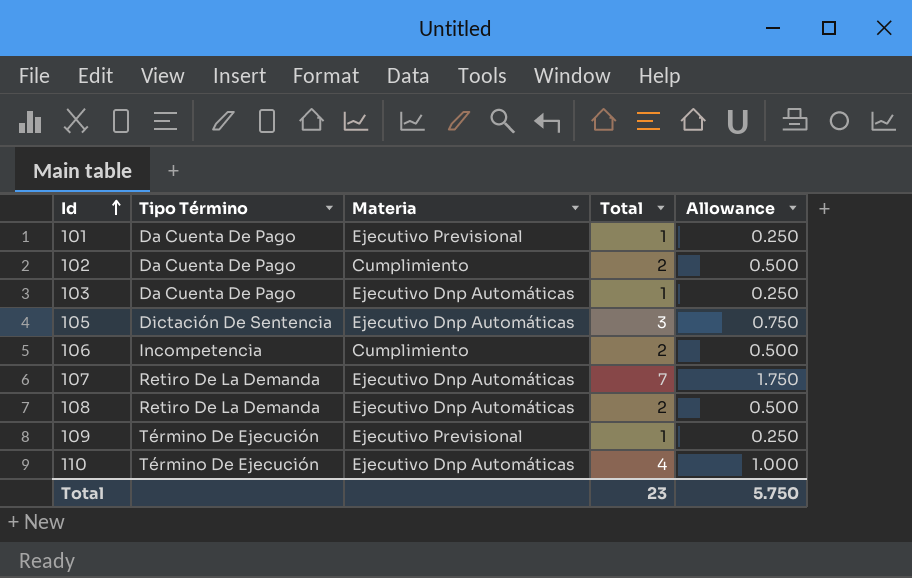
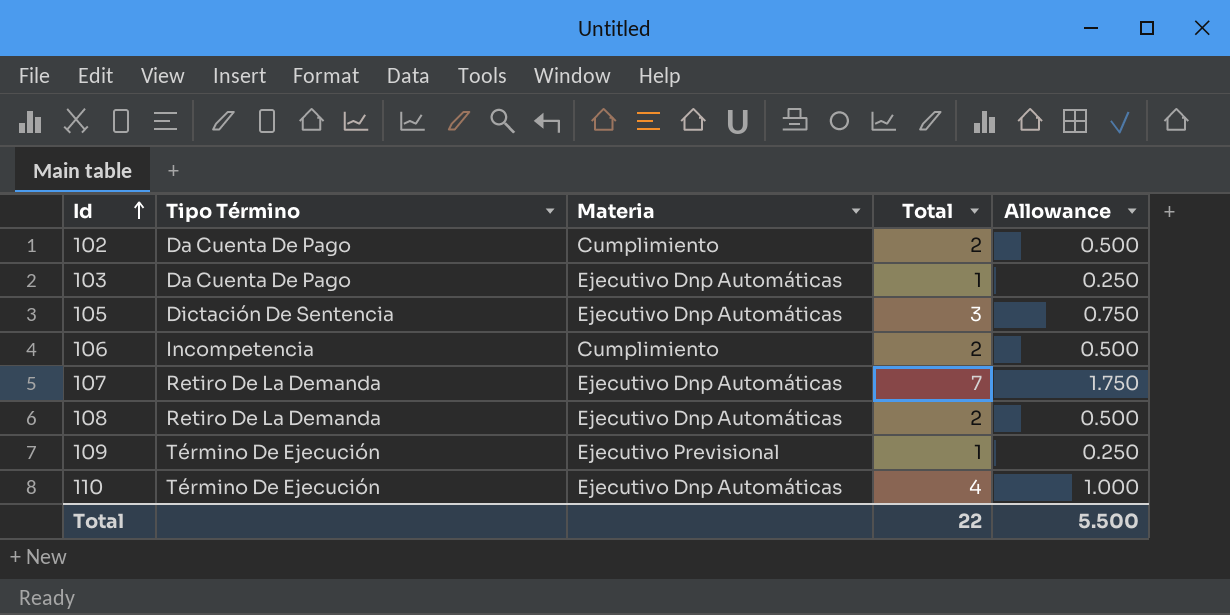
row 101: Da Cuenta De Pago | Ejecutivo Previsional | 1 | 0.250 -> none
Total | Total: 23 -> 22
Total | Allowance: 5.750 -> 5.500

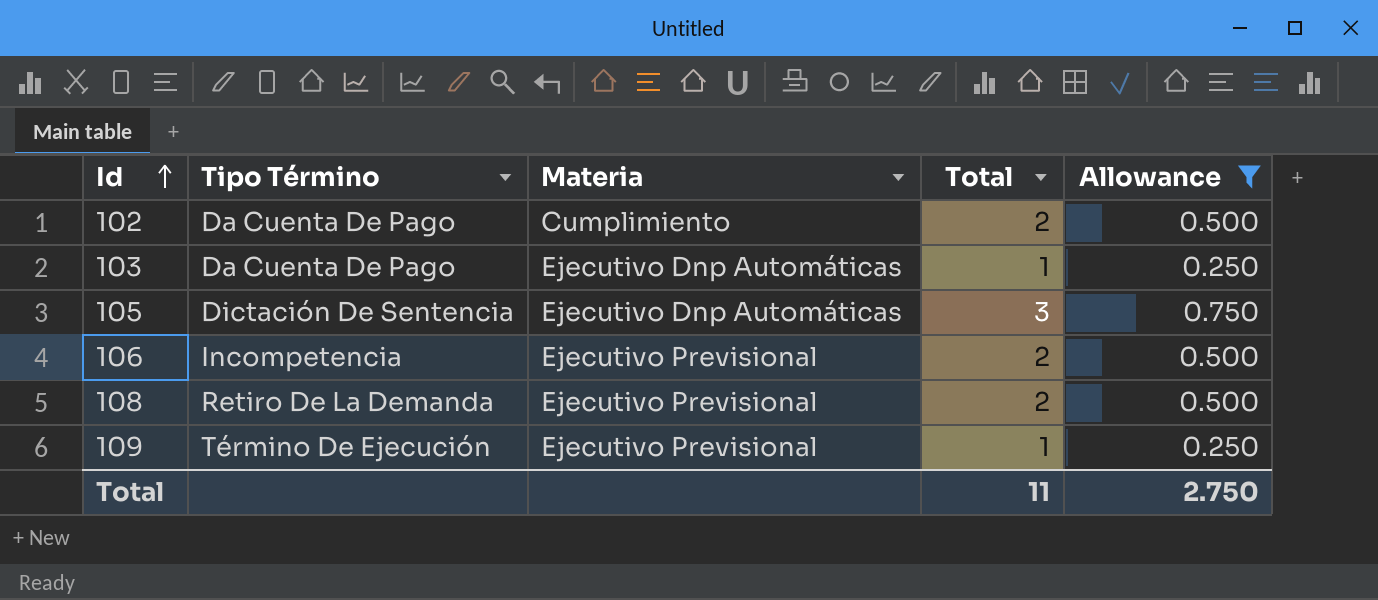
filter: none -> Allowance <= 0.750
106 | Materia: Cumplimiento -> Ejecutivo Previsional
108 | Materia: Ejecutivo Dnp Automáticas -> Ejecutivo Previsional
Total | Total: 22 -> 11
Total | Allowance: 5.500 -> 2.750

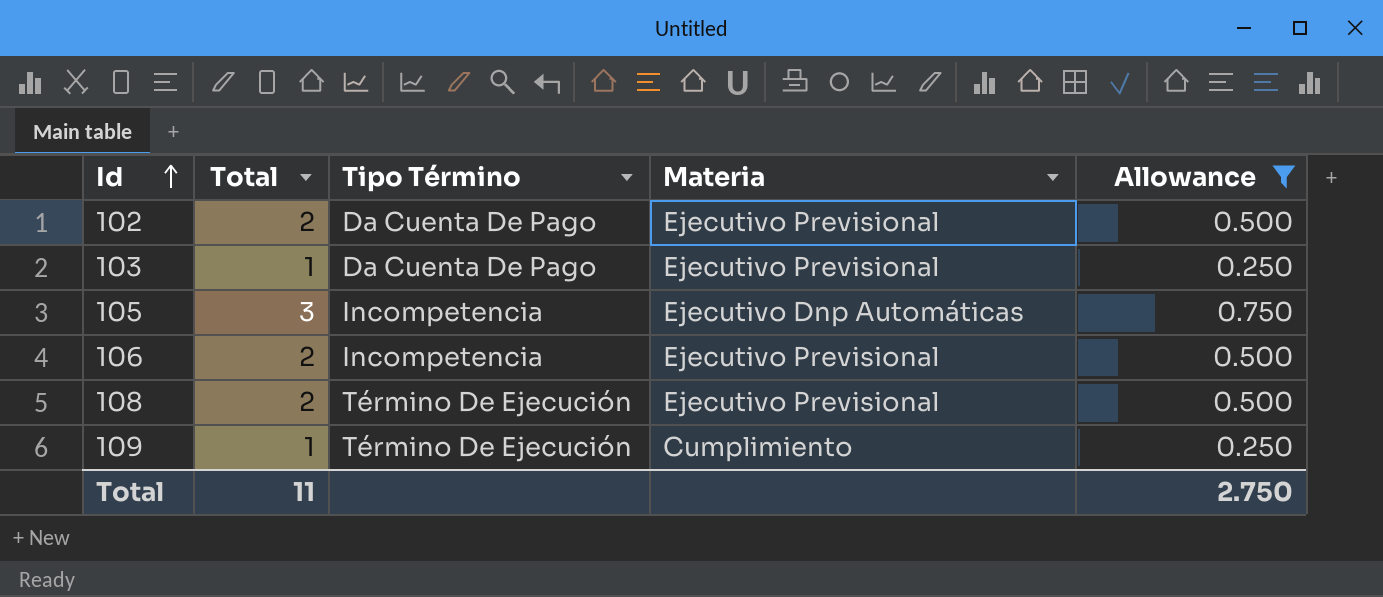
column Total | position: 4 -> 2
102 | Materia: Cumplimiento -> Ejecutivo Previsional
103 | Materia: Ejecutivo Dnp Automáticas -> Ejecutivo Previsional
105 | Tipo Término: Dictación De Sentencia -> Incompetencia
108 | Tipo Término: Retiro De La Demanda -> Término De Ejecución
109 | Materia: Ejecutivo Previsional -> Cumplimiento

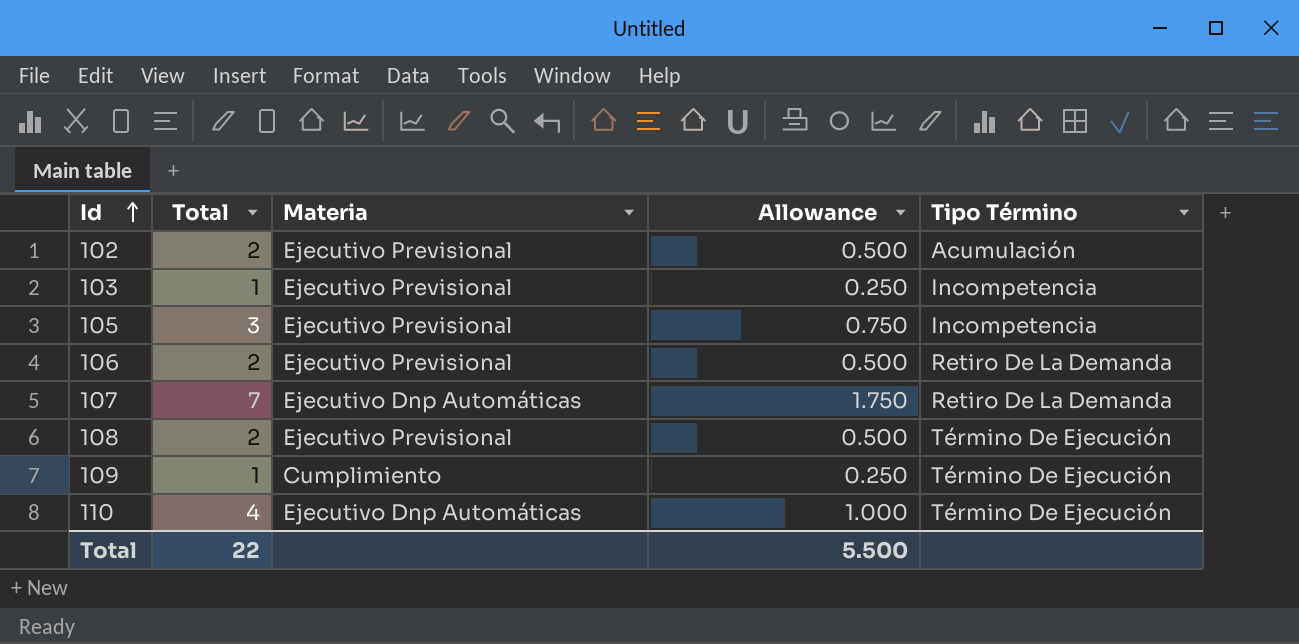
filter: Allowance <= 0.750 -> none
column Tipo Término | position: 3 -> 5
102 | Tipo Término: Da Cuenta De Pago -> Acumulación
103 | Tipo Término: Da Cuenta De Pago -> Incompetencia
105 | Materia: Ejecutivo Dnp Automáticas -> Ejecutivo Previsional
106 | Tipo Término: Incompetencia -> Retiro De La Demanda
Total | Total: 11 -> 22
Total | Allowance: 2.750 -> 5.500

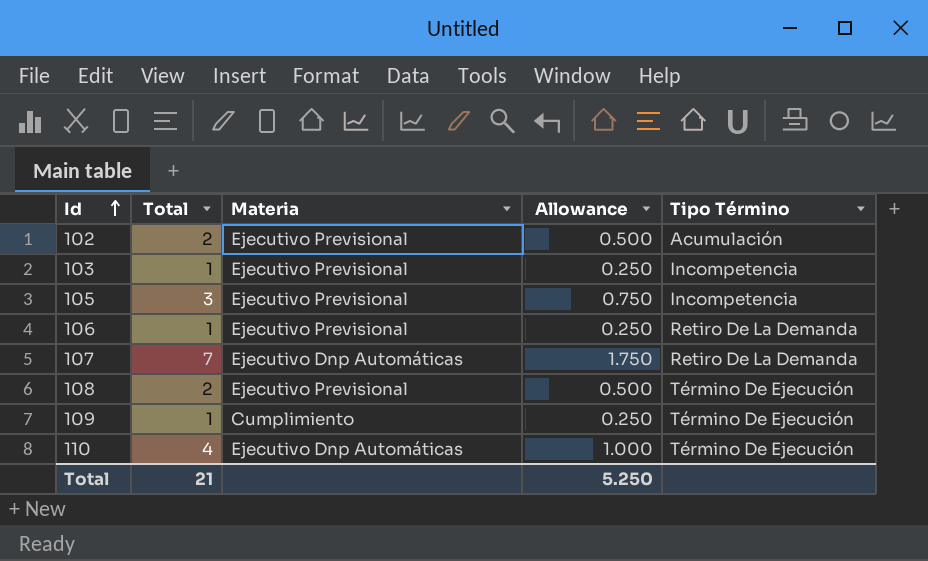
106 | Total: 2 -> 1
106 | Allowance: 0.500 -> 0.250
Total | Total: 22 -> 21
Total | Allowance: 5.500 -> 5.250

